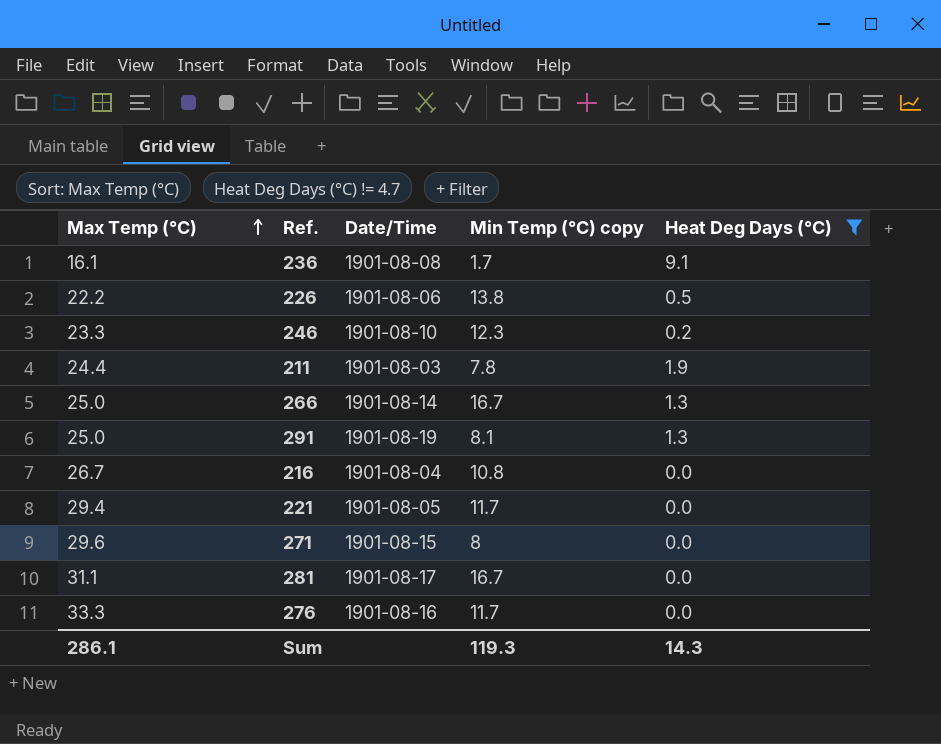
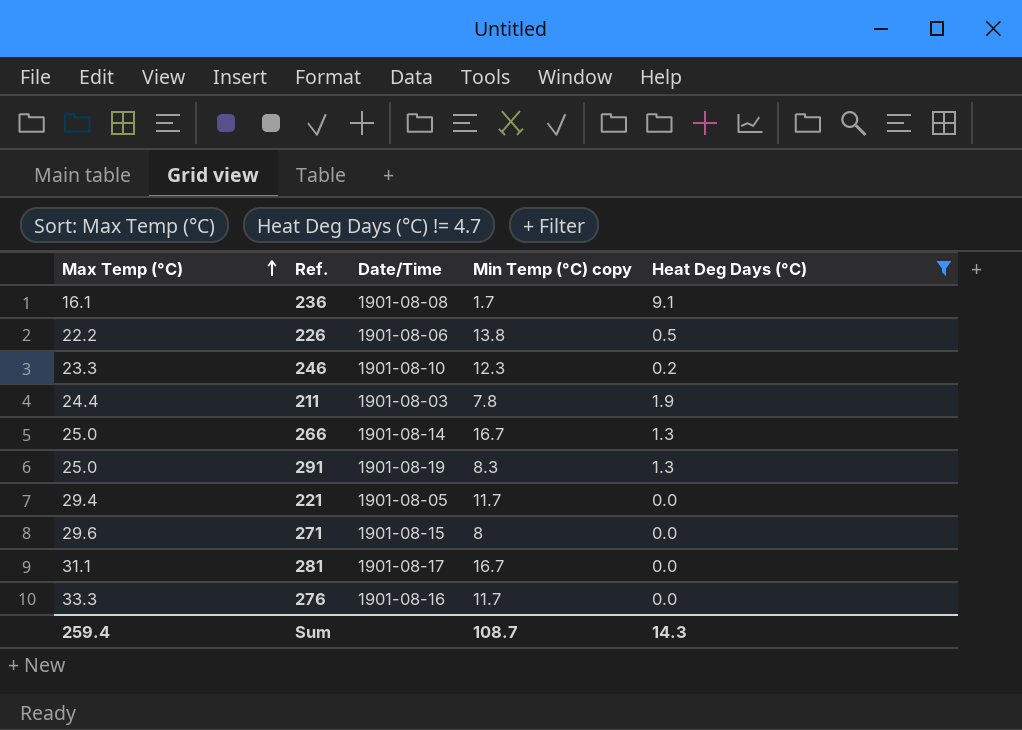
row 216: 26.7 | 1901-08-04 | 10.8 | 0.0 -> none
291 | Min Temp (°C) copy: 8.1 -> 8.3
Sum | Max Temp (°C): 286.1 -> 259.4
Sum | Min Temp (°C) copy: 119.3 -> 108.7

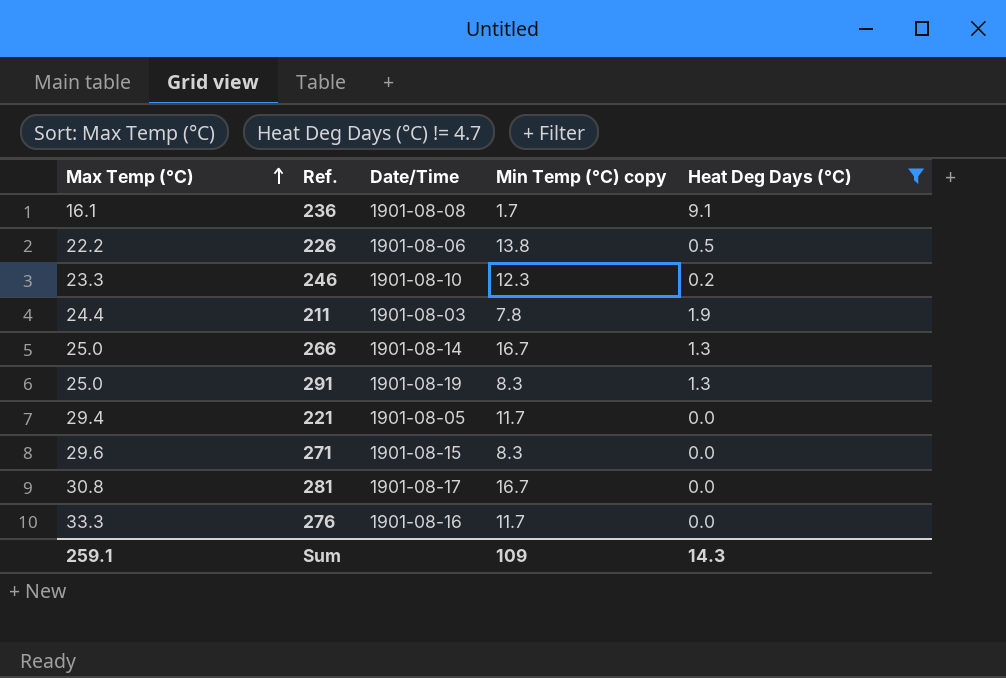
271 | Min Temp (°C) copy: 8 -> 8.3
281 | Max Temp (°C): 31.1 -> 30.8
Sum | Max Temp (°C): 259.4 -> 259.1
Sum | Min Temp (°C) copy: 108.7 -> 109

